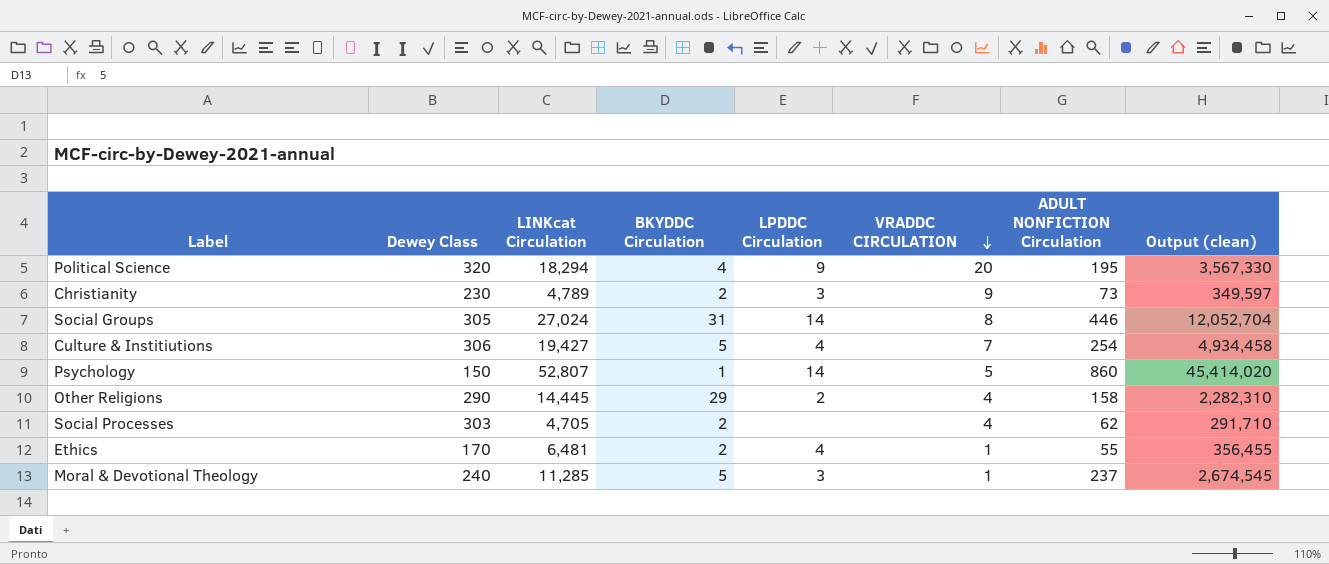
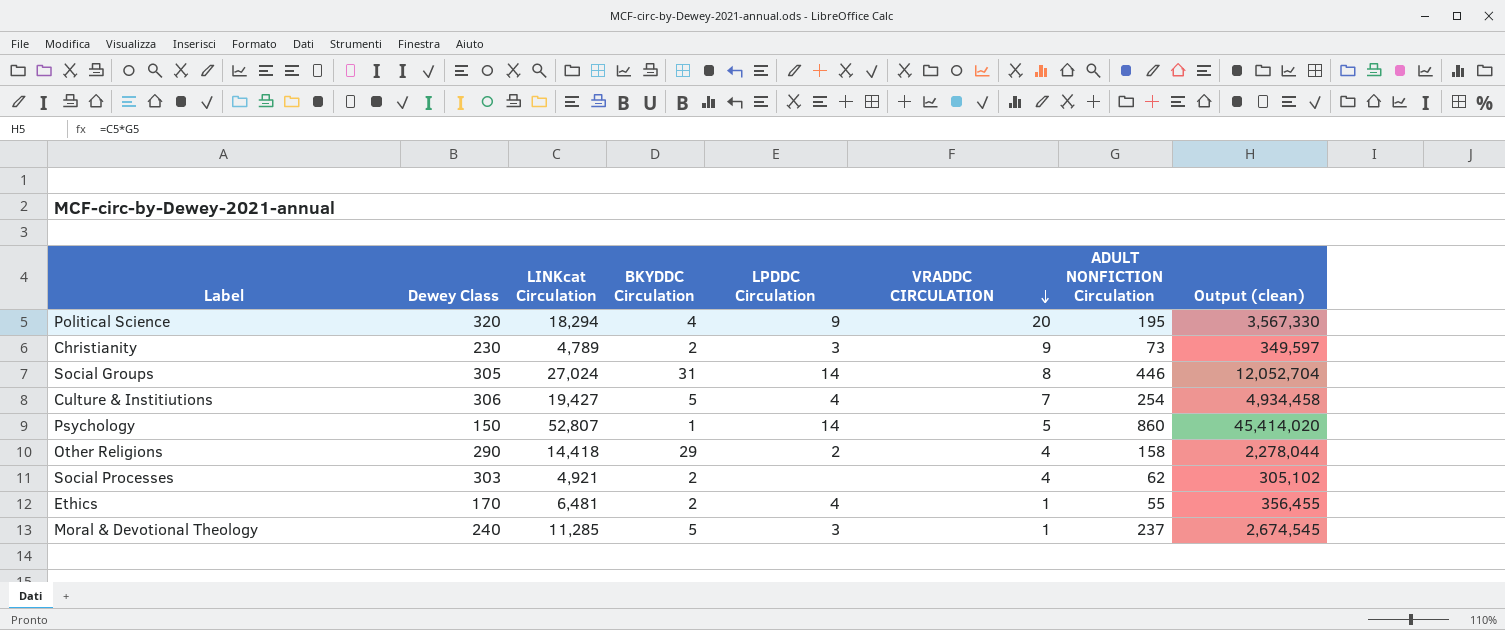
Other Religions | LINKcat Circulation: 14,445 -> 14,418
Other Religions | Output (clean): 2,282,310 -> 2,278,044
Social Processes | LINKcat Circulation: 4,705 -> 4,921
Social Processes | Output (clean): 291,710 -> 305,102

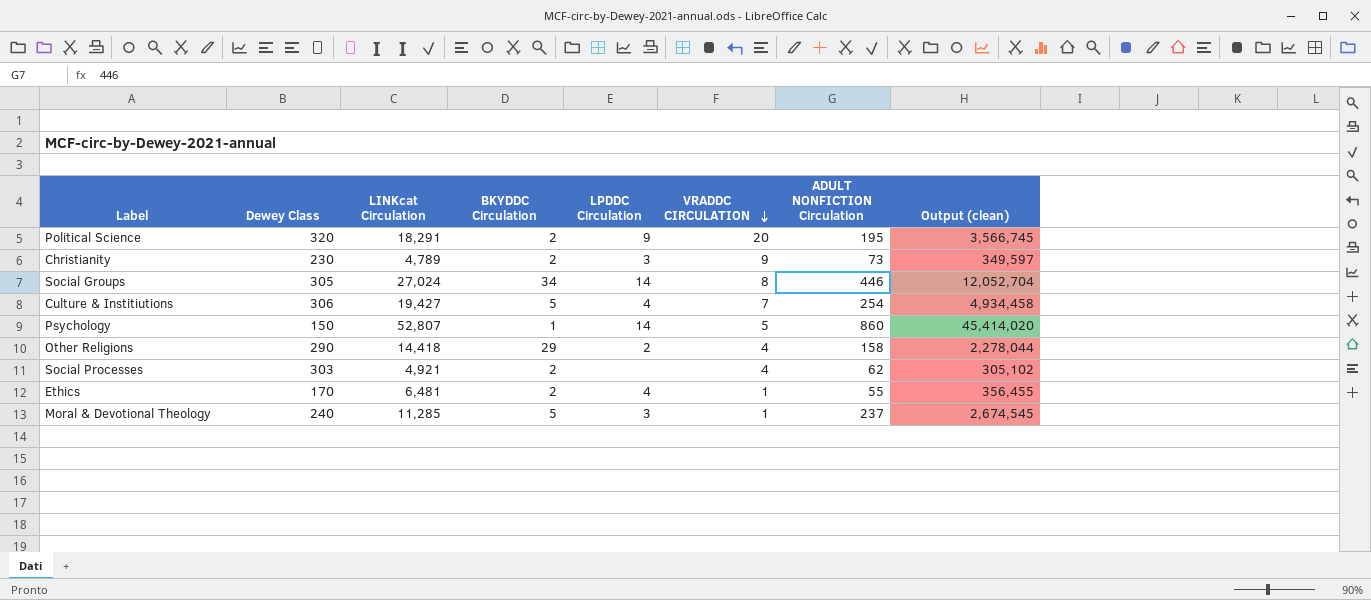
Political Science | LINKcat Circulation: 18,294 -> 18,291
Political Science | BKYDDC Circulation: 4 -> 2
Political Science | Output (clean): 3,567,330 -> 3,566,745
Social Groups | BKYDDC Circulation: 31 -> 34

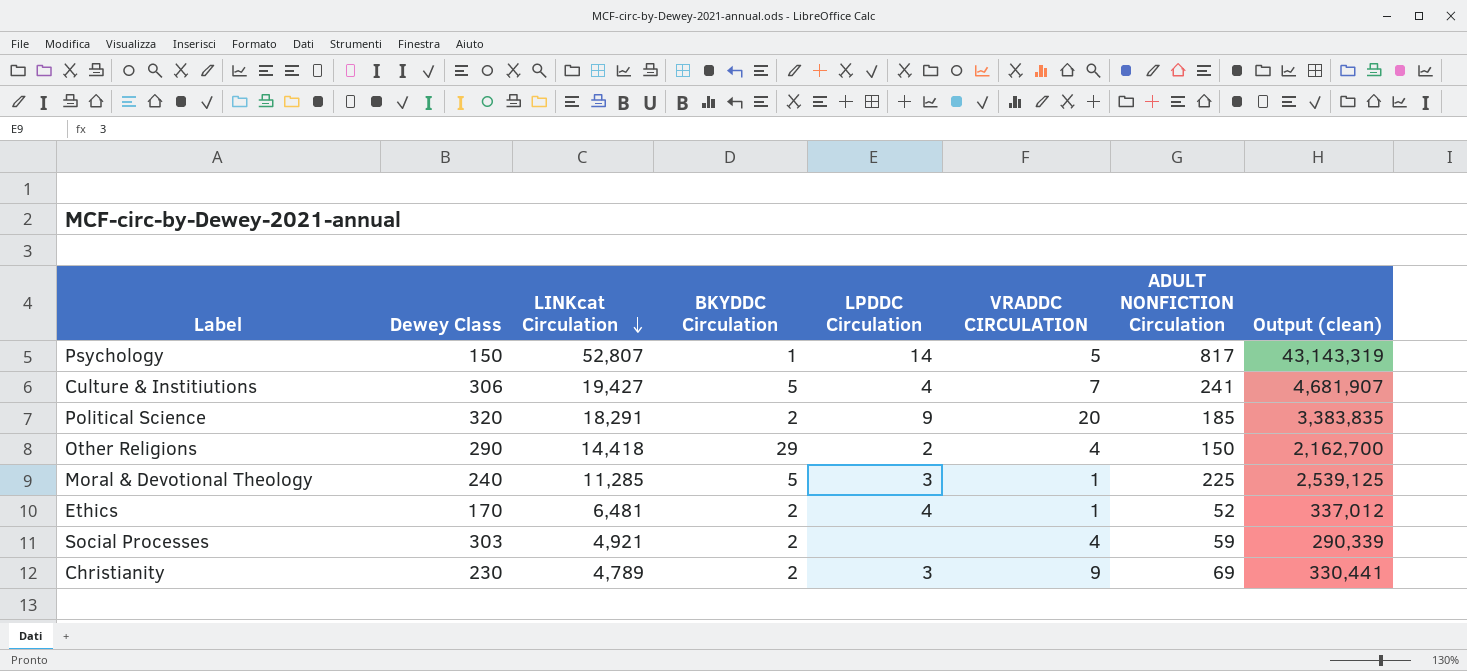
row order: VRADDC CIRCULATION descending -> LINKcat Circulation descending
row Social Groups: 305 | 27,024 | 34 | 14 | 8 | 446 | 12,052,704 -> none
Psychology | ADULT NONFICTION Circulation: 860 -> 817
Psychology | Output (clean): 45,414,020 -> 43,143,319
Culture & Institiutions | ADULT NONFICTION Circulation: 254 -> 241
Culture & Institiutions | Output (clean): 4,934,458 -> 4,681,907
Political Science | ADULT NONFICTION Circulation: 195 -> 185
Political Science | Output (clean): 3,566,745 -> 3,383,835
Other Religions | ADULT NONFICTION Circulation: 158 -> 150
Other Religions | Output (clean): 2,278,044 -> 2,162,700
Moral & Devotional Theology | ADULT NONFICTION Circulation: 237 -> 225
Moral & Devotional Theology | Output (clean): 2,674,545 -> 2,539,125
Ethics | ADULT NONFICTION Circulation: 55 -> 52
Ethics | Output (clean): 356,455 -> 337,012
Social Processes | ADULT NONFICTION Circulation: 62 -> 59
Social Processes | Output (clean): 305,102 -> 290,339
Christianity | ADULT NONFICTION Circulation: 73 -> 69
Christianity | Output (clean): 349,597 -> 330,441

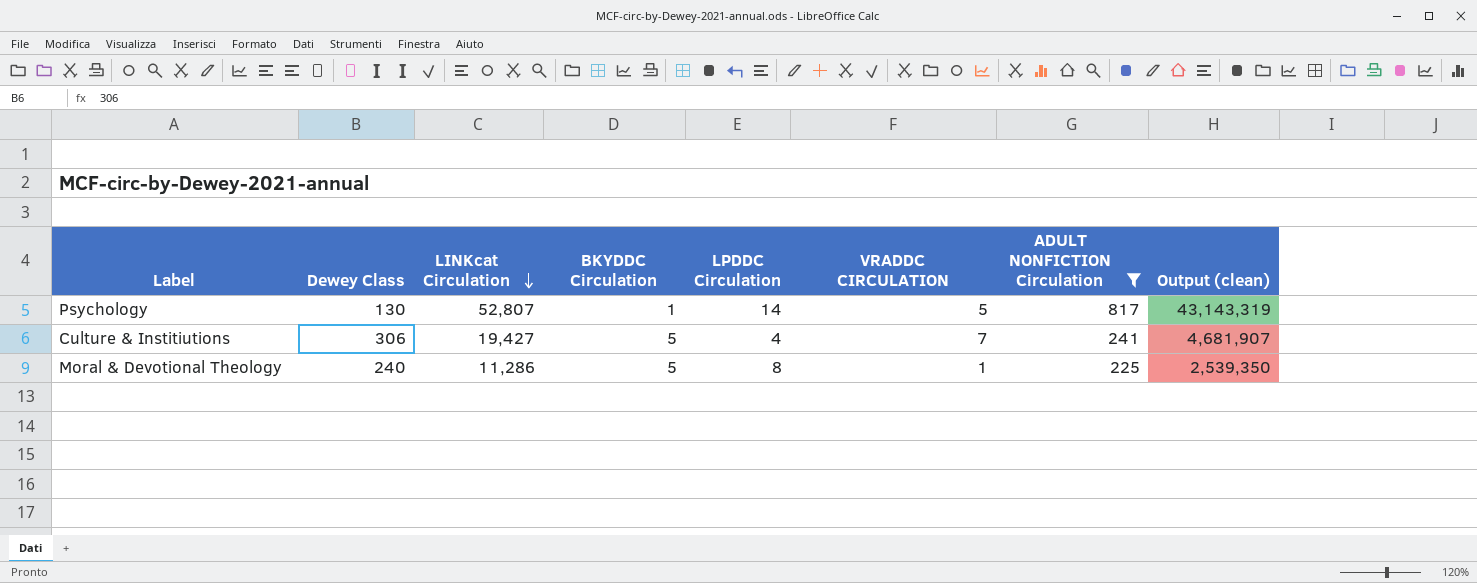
filter: none -> ADULT NONFICTION Circulation >= 225
Psychology | Dewey Class: 150 -> 130
Moral & Devotional Theology | LINKcat Circulation: 11,285 -> 11,286
Moral & Devotional Theology | LPDDC Circulation: 3 -> 8
Moral & Devotional Theology | Output (clean): 2,539,125 -> 2,539,350

